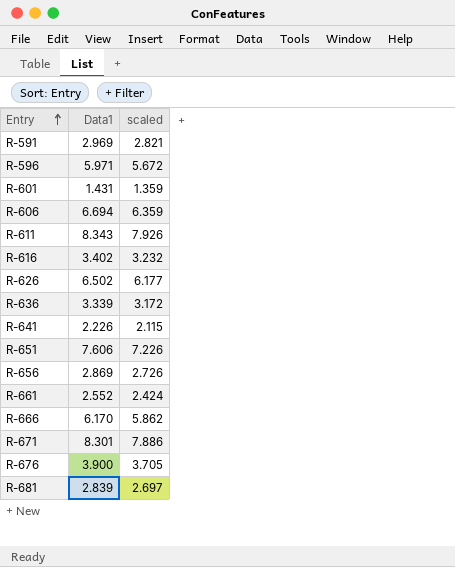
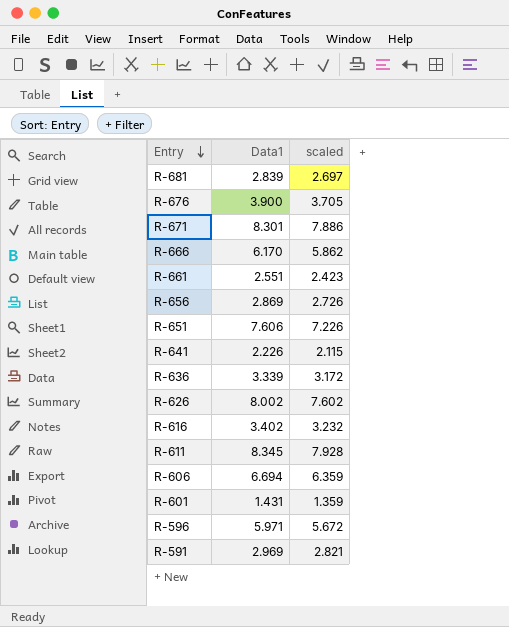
row order: Entry ascending -> Entry descending
R-661 | Data1: 2.552 -> 2.551
R-661 | scaled: 2.424 -> 2.423
R-626 | Data1: 6.502 -> 8.002
R-626 | scaled: 6.177 -> 7.602
R-611 | Data1: 8.343 -> 8.345
R-611 | scaled: 7.926 -> 7.928

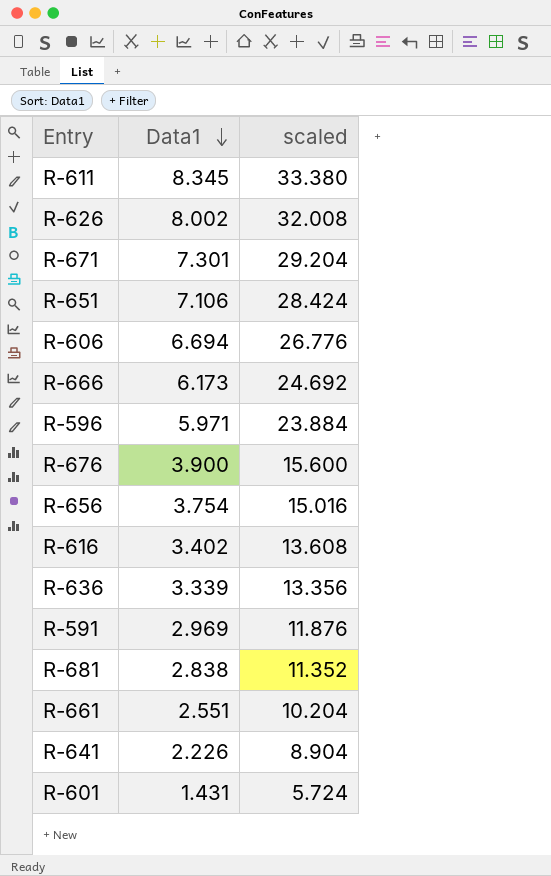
row order: Entry descending -> Data1 descending
column scaled | formula: [Data1] * 0.95 -> [Data1] * 4
R-671 | Data1: 8.301 -> 7.301
R-651 | Data1: 7.606 -> 7.106
R-666 | Data1: 6.170 -> 6.173
R-656 | Data1: 2.869 -> 3.754
R-681 | Data1: 2.839 -> 2.838

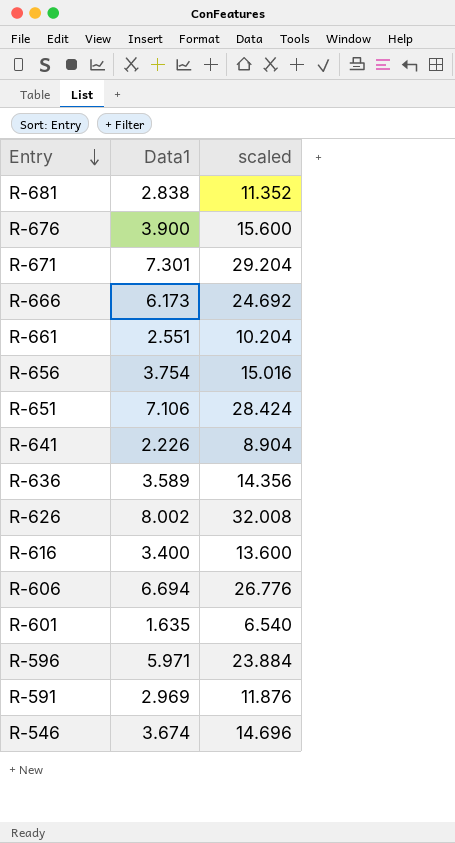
row order: Data1 descending -> Entry descending
row R-611: 8.345 | 33.380 -> none
R-636 | Data1: 3.339 -> 3.589
R-636 | scaled: 13.356 -> 14.356
R-616 | Data1: 3.402 -> 3.400
R-616 | scaled: 13.608 -> 13.600
R-601 | Data1: 1.431 -> 1.635
R-601 | scaled: 5.724 -> 6.540
row R-546: none -> 3.674 | 14.696

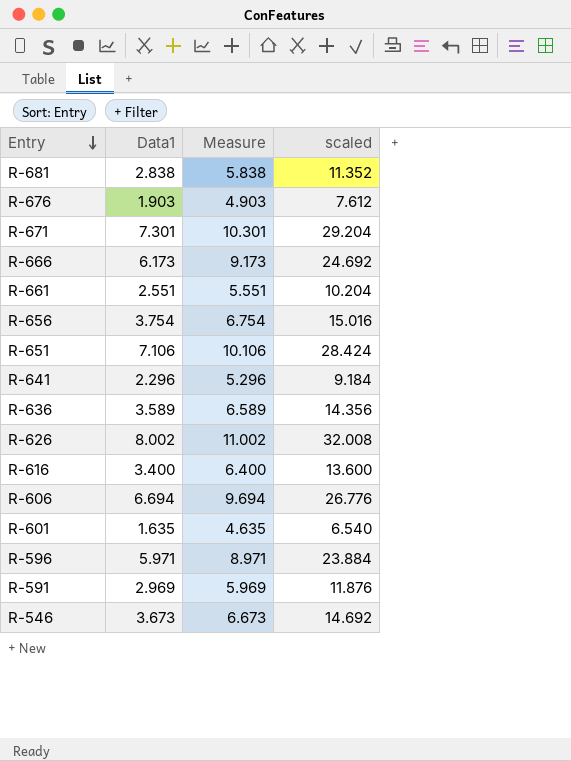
column Measure | formula: none -> [Data1] + 3
R-676 | Data1: 3.900 -> 1.903
R-676 | scaled: 15.600 -> 7.612
R-641 | Data1: 2.226 -> 2.296
R-641 | scaled: 8.904 -> 9.184
R-546 | Data1: 3.674 -> 3.673
R-546 | scaled: 14.696 -> 14.692

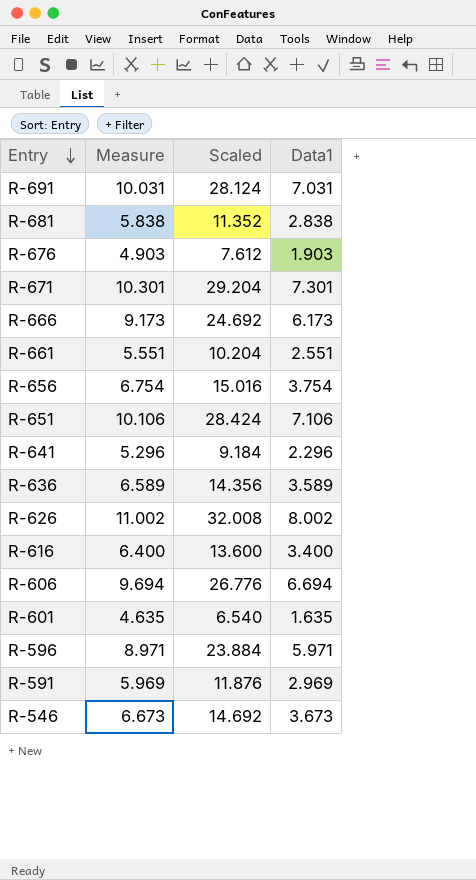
column name: scaled -> Scaled
column Data1 | position: 2 -> 4
row R-691: none -> 10.031 | 28.124 | 7.031

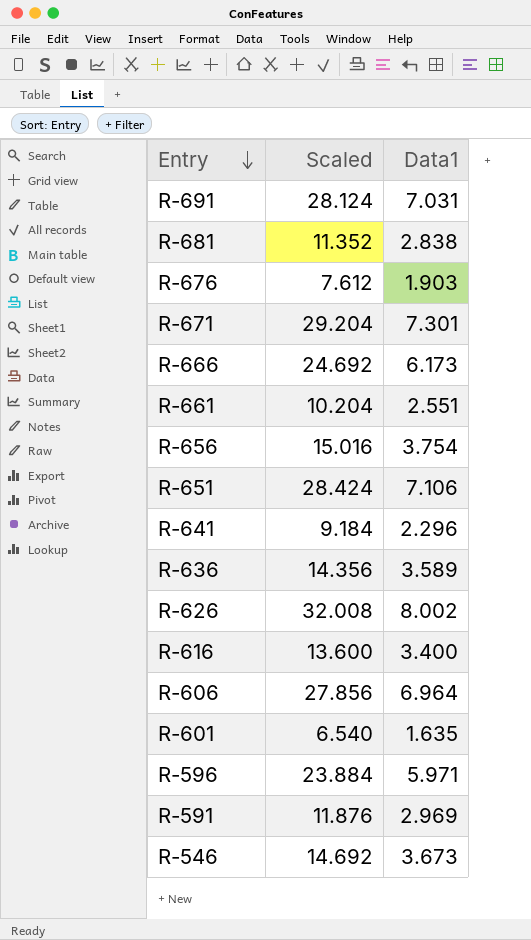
column Measure | formula: [Data1] + 3 -> none
R-606 | Scaled: 26.776 -> 27.856
R-606 | Data1: 6.694 -> 6.964

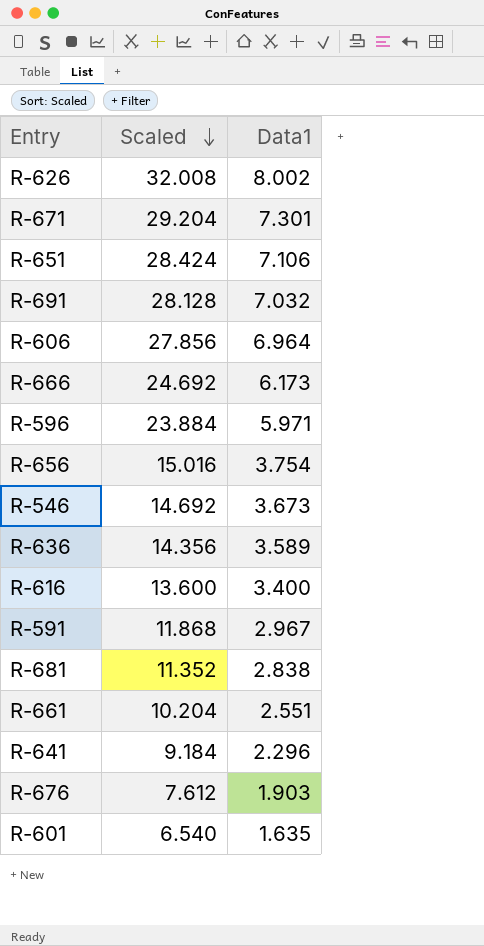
row order: Entry descending -> Scaled descending
R-691 | Scaled: 28.124 -> 28.128
R-691 | Data1: 7.031 -> 7.032
R-591 | Scaled: 11.876 -> 11.868
R-591 | Data1: 2.969 -> 2.967

